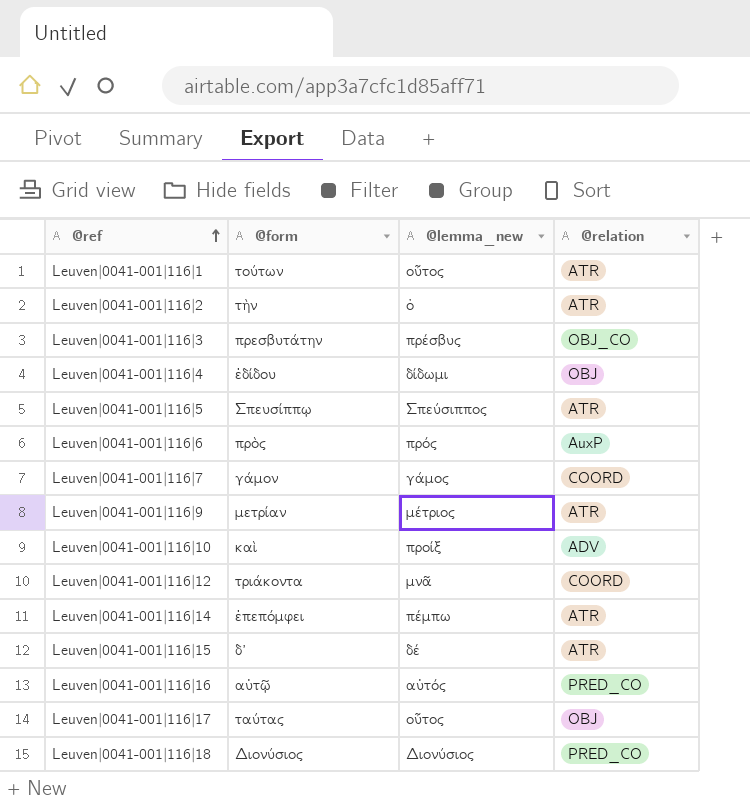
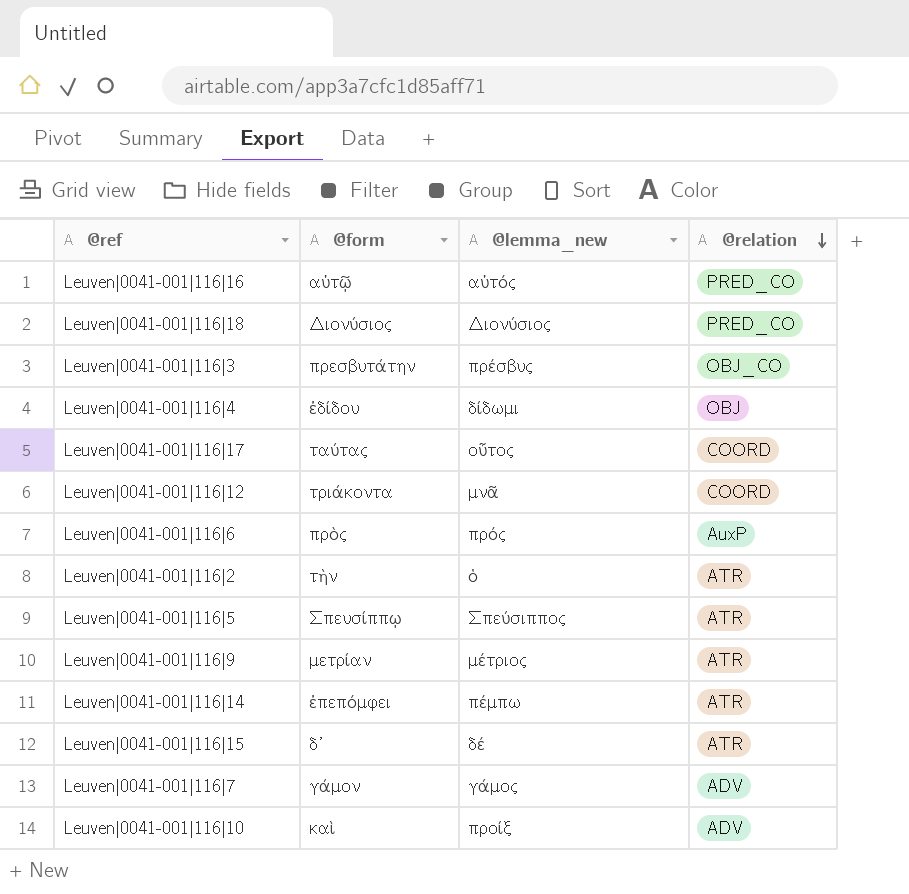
row order: @ref ascending -> @relation descending
row Leuven|0041-001|116|1: τούτων | οὗτος | ATR -> none
Leuven|0041-001|116|17 | @relation: OBJ -> COORD
Leuven|0041-001|116|7 | @relation: COORD -> ADV

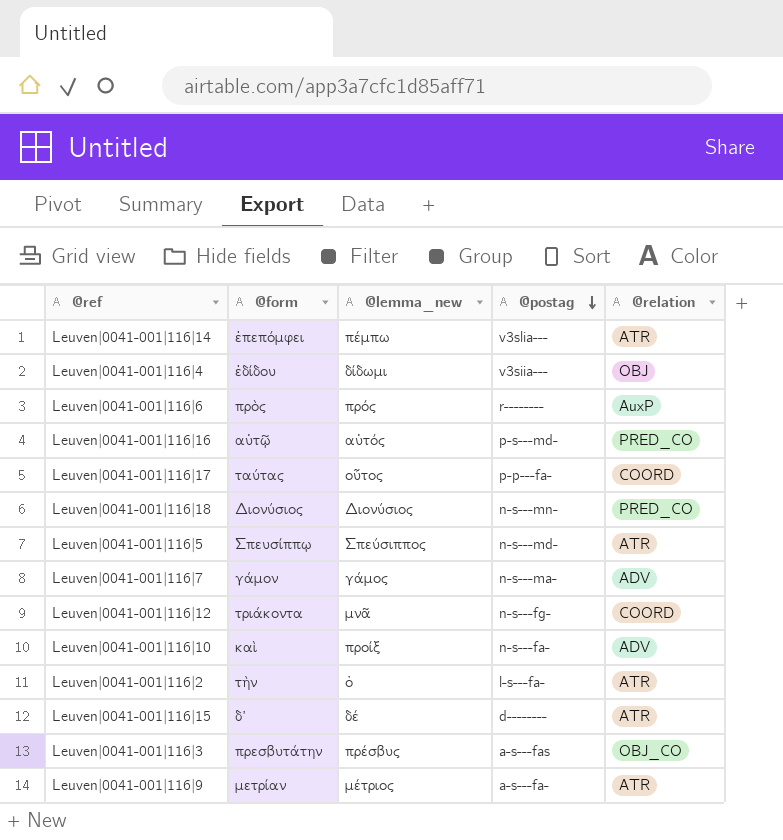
row order: @relation descending -> @postag descending
column @postag | position: none -> 4

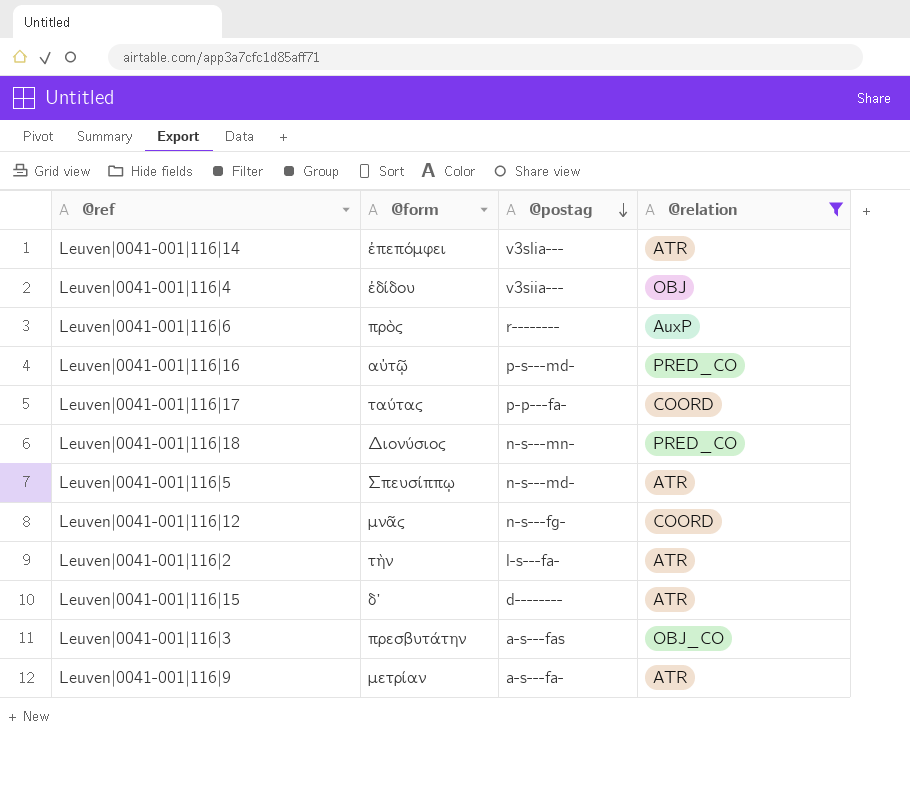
filter: none -> @relation != ADV
column @lemma_new | position: 3 -> none
Leuven|0041-001|116|12 | @form: τριάκοντα -> μνᾶς

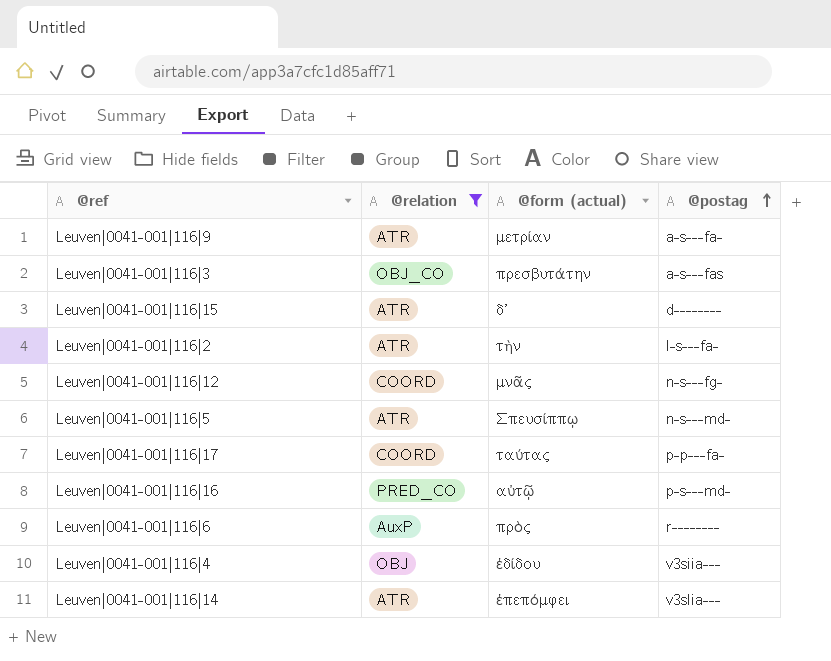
row order: @postag descending -> @postag ascending
column @relation | position: 4 -> 2
column name: @form -> @form (actual)
row Leuven|0041-001|116|18: Διονύσιος | n-s---mn- | PRED_CO -> none

